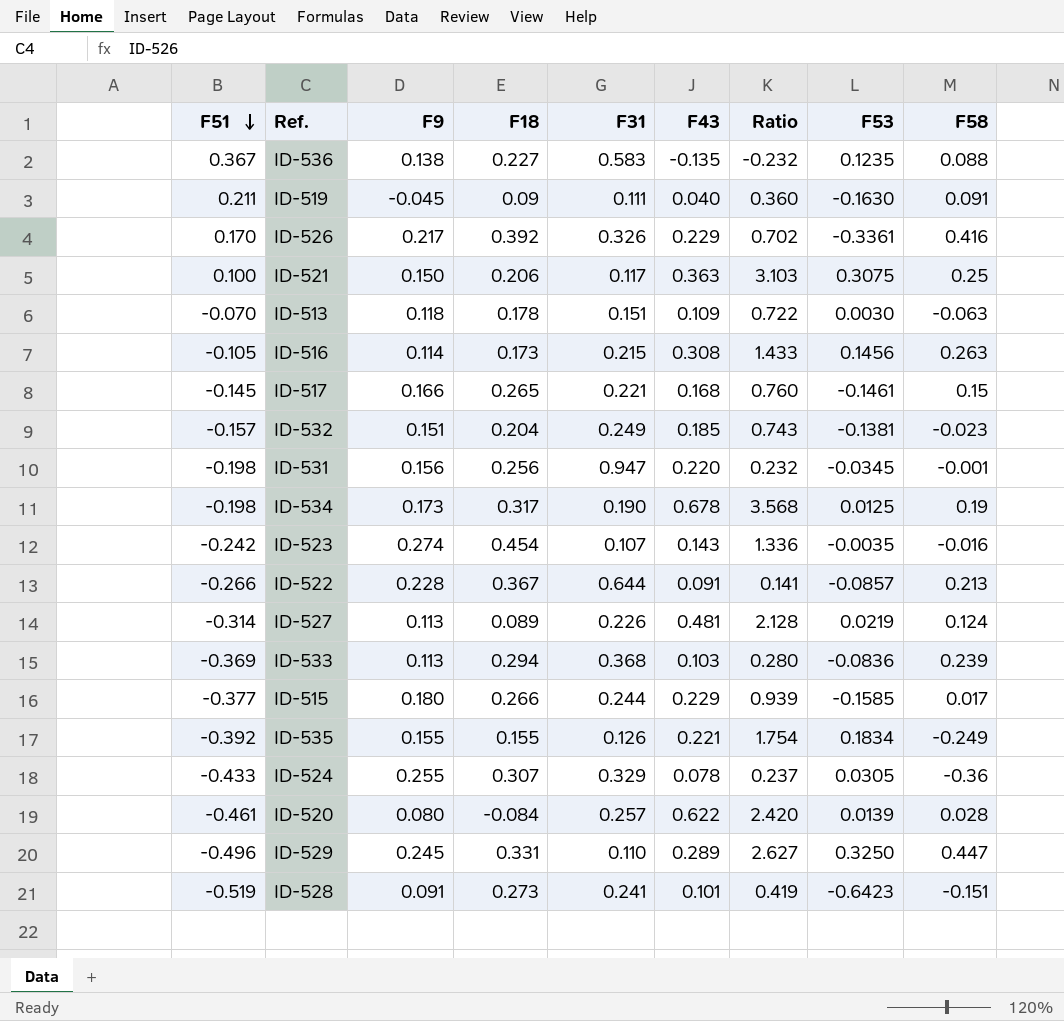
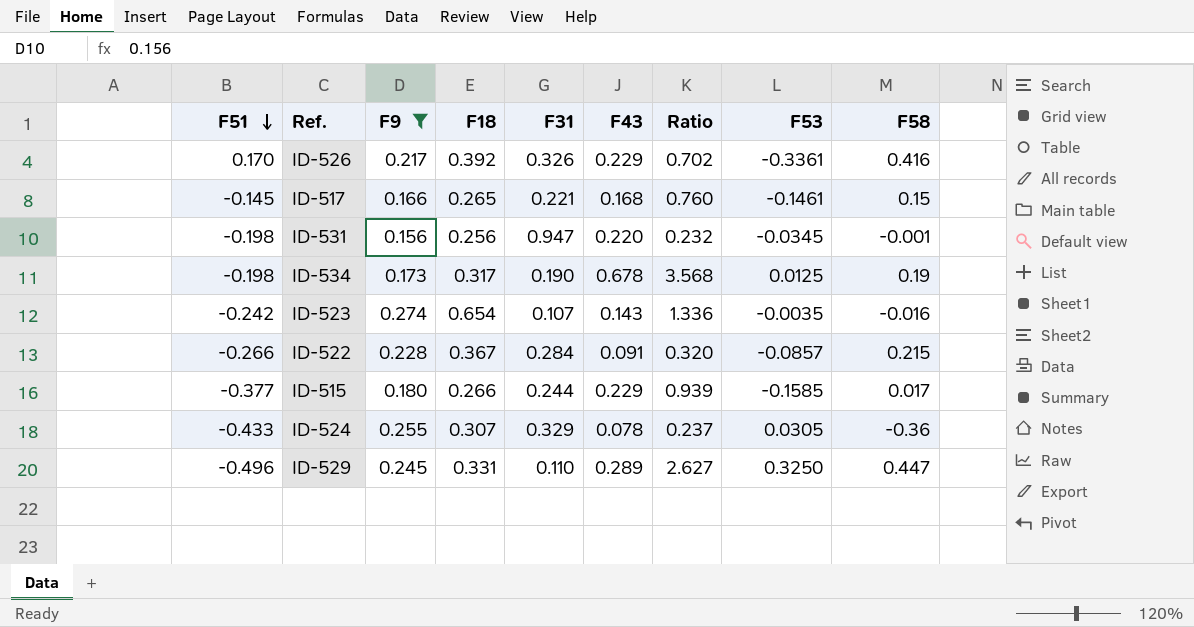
filter: none -> F9 >= 0.156
ID-523 | F18: 0.454 -> 0.654
ID-522 | F31: 0.644 -> 0.284
ID-522 | Ratio: 0.141 -> 0.320
ID-522 | F58: 0.213 -> 0.215

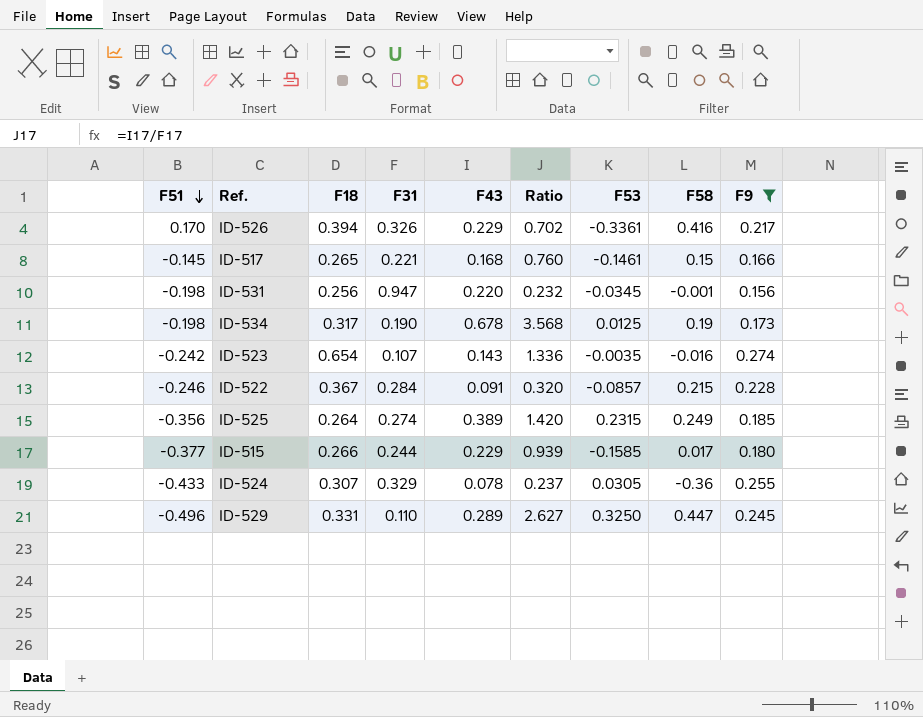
column F9 | position: 3 -> 9
ID-526 | F18: 0.392 -> 0.394
ID-522 | F51: -0.266 -> -0.246
row ID-525: none -> -0.356 | 0.264 | 0.274 | 0.389 | 1.420 | 0.2315 | 0.249 | 0.185

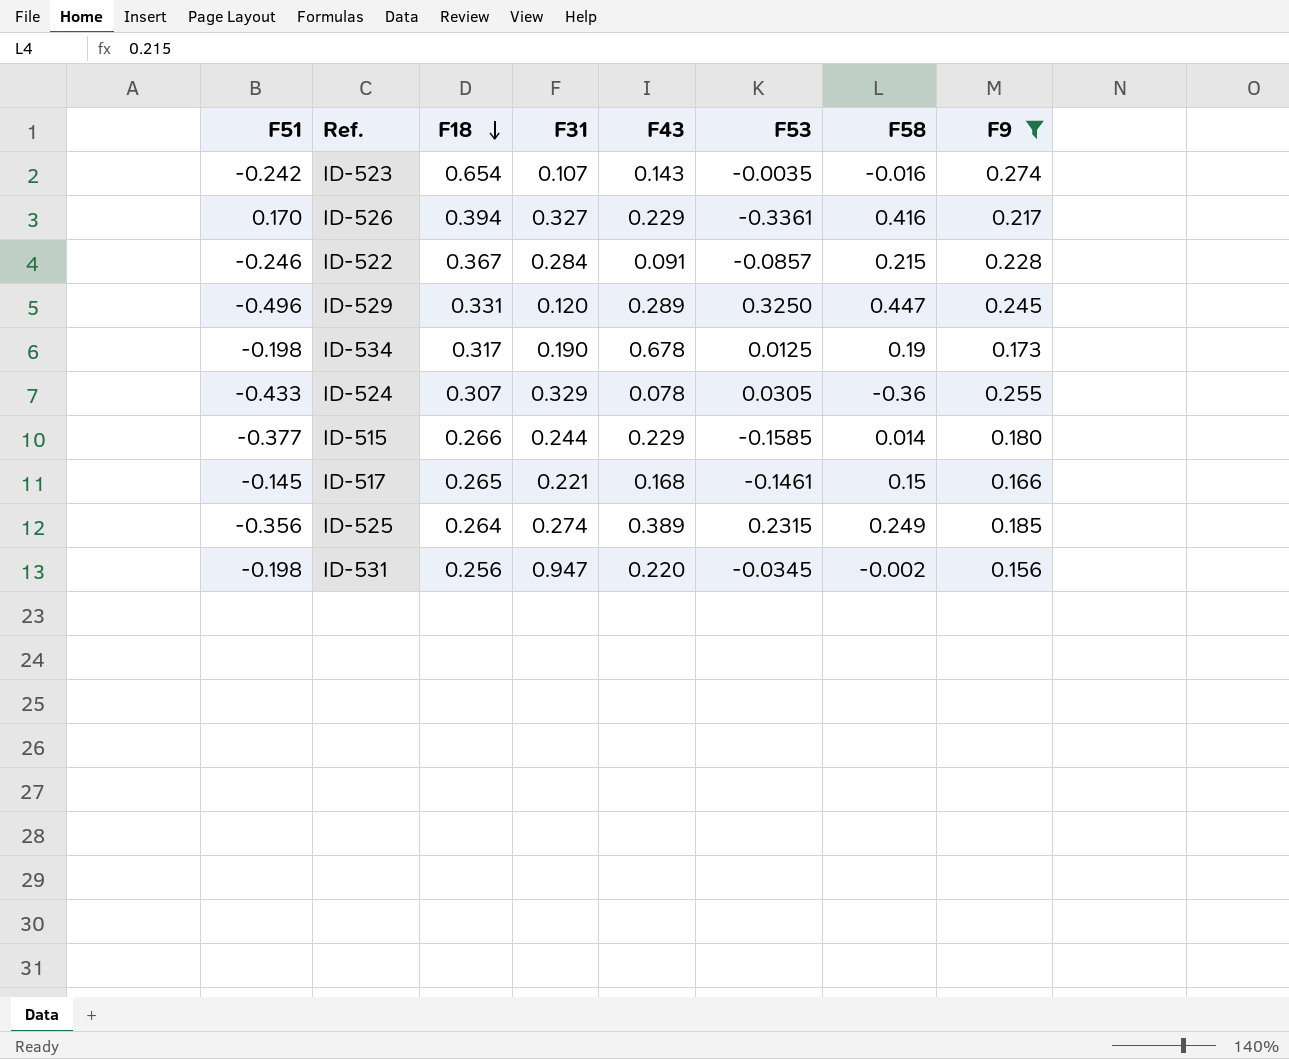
row order: F51 descending -> F18 descending
column Ratio | formula: [F43] / [F31] -> none
ID-526 | F31: 0.326 -> 0.327
ID-529 | F31: 0.110 -> 0.120
ID-515 | F58: 0.017 -> 0.014
ID-531 | F58: -0.001 -> -0.002

